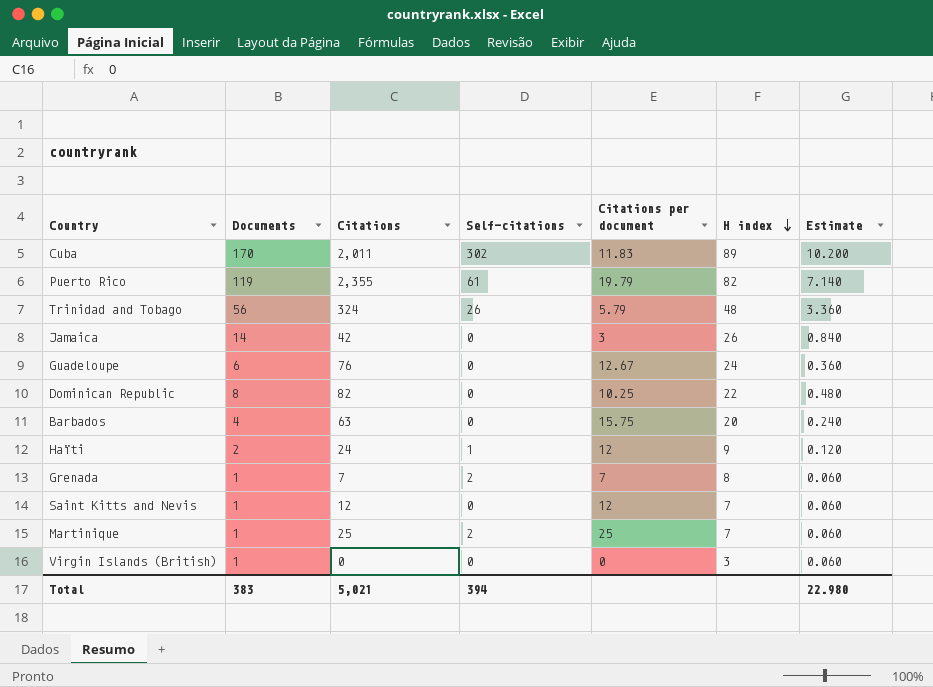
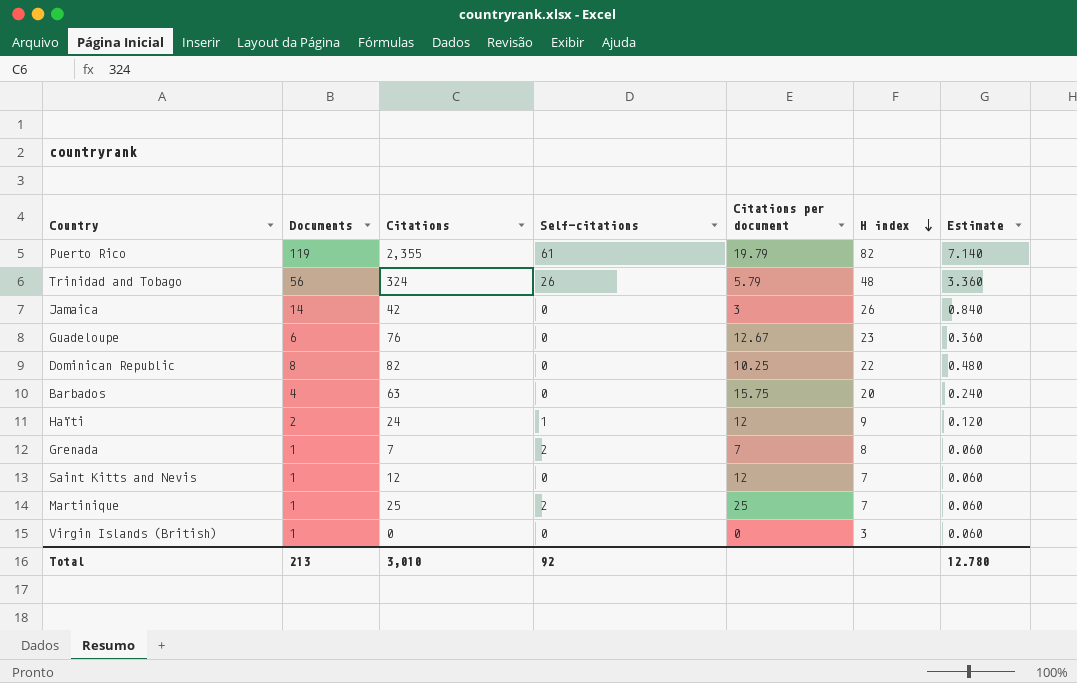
row Cuba: 170 | 2,011 | 302 | 11.83 | 89 | 10.200 -> none
Guadeloupe | H index: 24 -> 23
Total | Documents: 383 -> 213
Total | Citations: 5,021 -> 3,010
Total | Self-citations: 394 -> 92
Total | Estimate: 22.980 -> 12.780

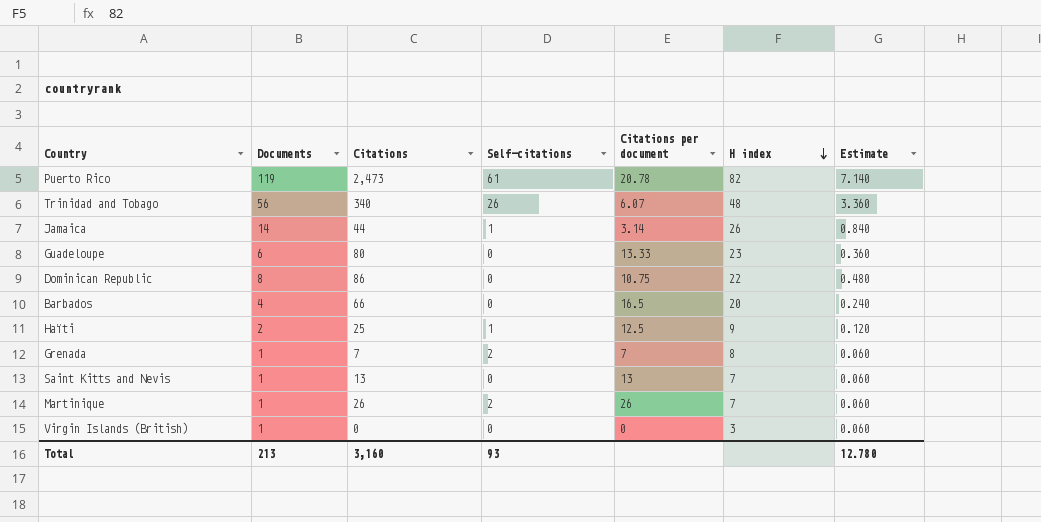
Puerto Rico | Citations: 2,355 -> 2,473
Puerto Rico | Citations per document: 19.79 -> 20.78
Trinidad and Tobago | Citations: 324 -> 340
Trinidad and Tobago | Citations per document: 5.79 -> 6.07
Jamaica | Citations: 42 -> 44
Jamaica | Self-citations: 0 -> 1
Jamaica | Citations per document: 3 -> 3.14
Guadeloupe | Citations: 76 -> 80
Guadeloupe | Citations per document: 12.67 -> 13.33
Dominican Republic | Citations: 82 -> 86
Dominican Republic | Citations per document: 10.25 -> 10.75
Barbados | Citations: 63 -> 66
Barbados | Citations per document: 15.75 -> 16.5
Haïti | Citations: 24 -> 25
Haïti | Citations per document: 12 -> 12.5
Saint Kitts and Nevis | Citations: 12 -> 13
Saint Kitts and Nevis | Citations per document: 12 -> 13
Martinique | Citations: 25 -> 26
Martinique | Citations per document: 25 -> 26
Total | Citations: 3,010 -> 3,160
Total | Self-citations: 92 -> 93

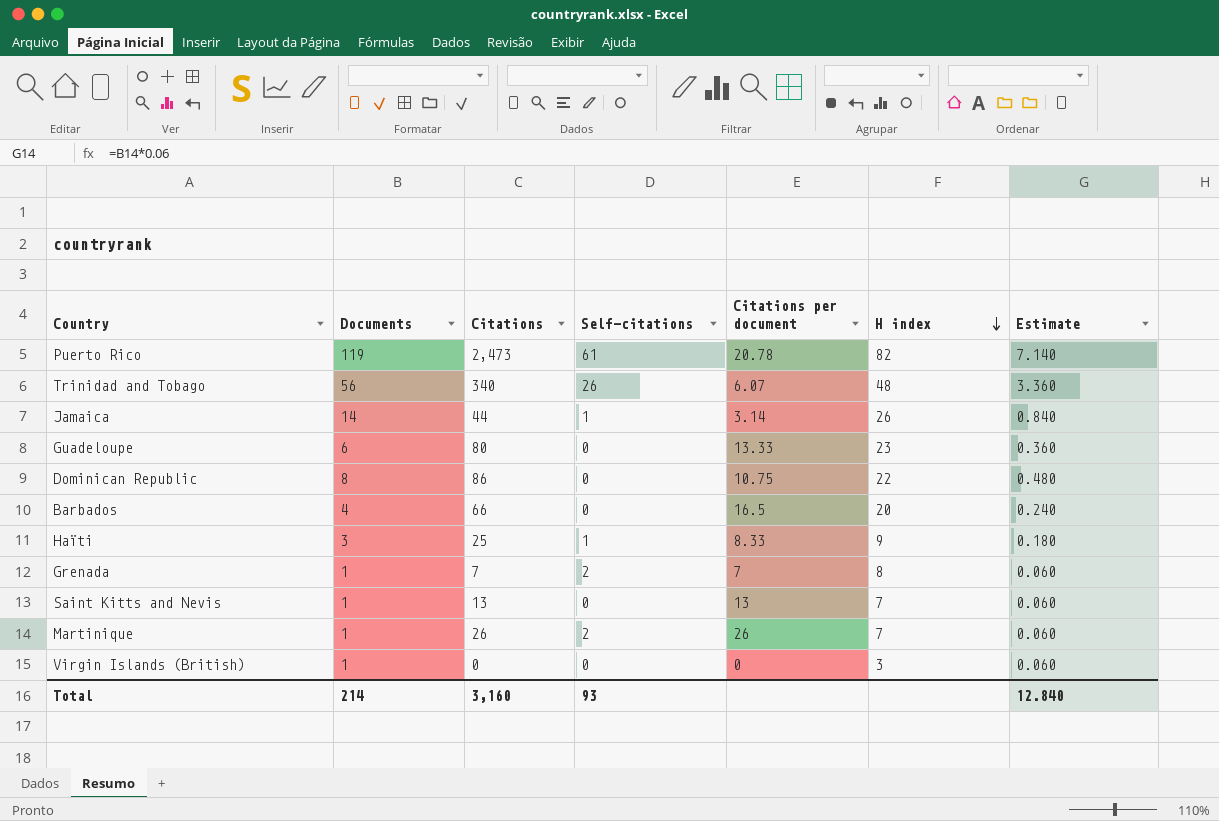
Haïti | Documents: 2 -> 3
Haïti | Citations per document: 12.5 -> 8.33
Haïti | Estimate: 0.120 -> 0.180
Total | Documents: 213 -> 214
Total | Estimate: 12.780 -> 12.840

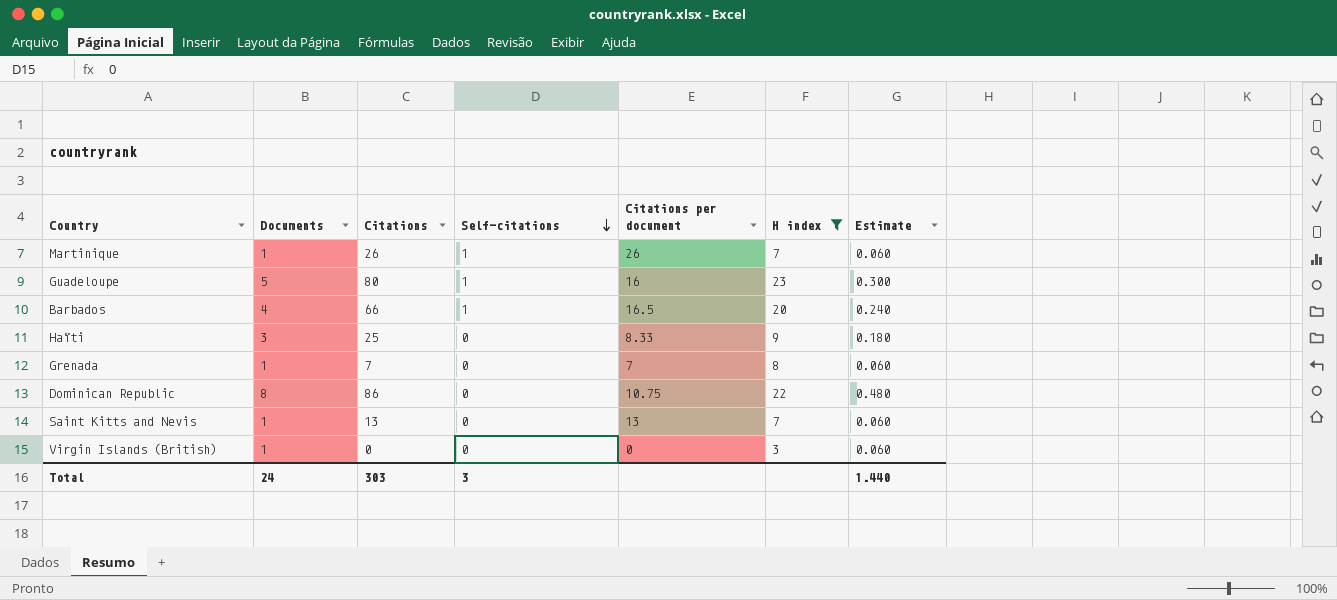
filter: none -> H index <= 23
row order: H index descending -> Self-citations descending
Martinique | Self-citations: 2 -> 1
Guadeloupe | Documents: 6 -> 5
Guadeloupe | Self-citations: 0 -> 1
Guadeloupe | Citations per document: 13.33 -> 16
Guadeloupe | Estimate: 0.360 -> 0.300
Barbados | Self-citations: 0 -> 1
Haïti | Self-citations: 1 -> 0
Grenada | Self-citations: 2 -> 0
Total | Documents: 214 -> 24
Total | Citations: 3,160 -> 303
Total | Self-citations: 93 -> 3
Total | Estimate: 12.840 -> 1.440

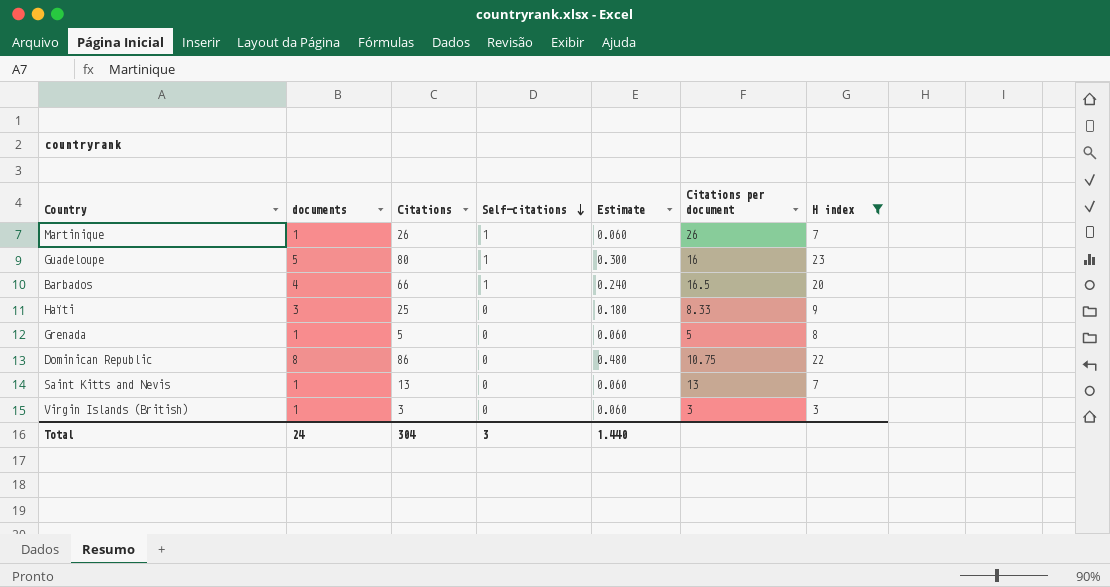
column name: Documents -> documents
column Estimate | position: 7 -> 5
Grenada | Citations: 7 -> 5
Grenada | Citations per document: 7 -> 5
Virgin Islands (British) | Citations: 0 -> 3
Virgin Islands (British) | Citations per document: 0 -> 3
Total | Citations: 303 -> 304

